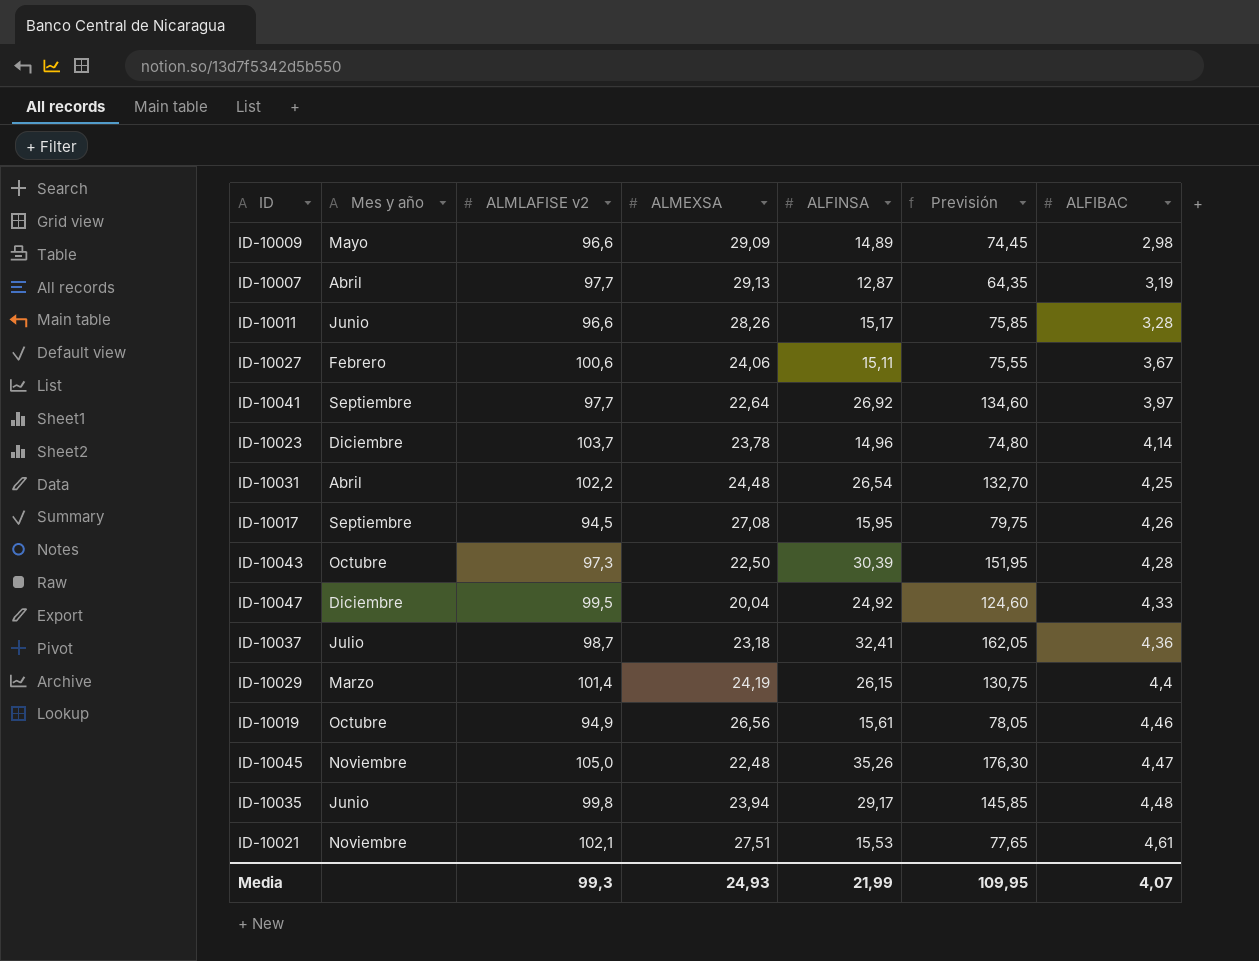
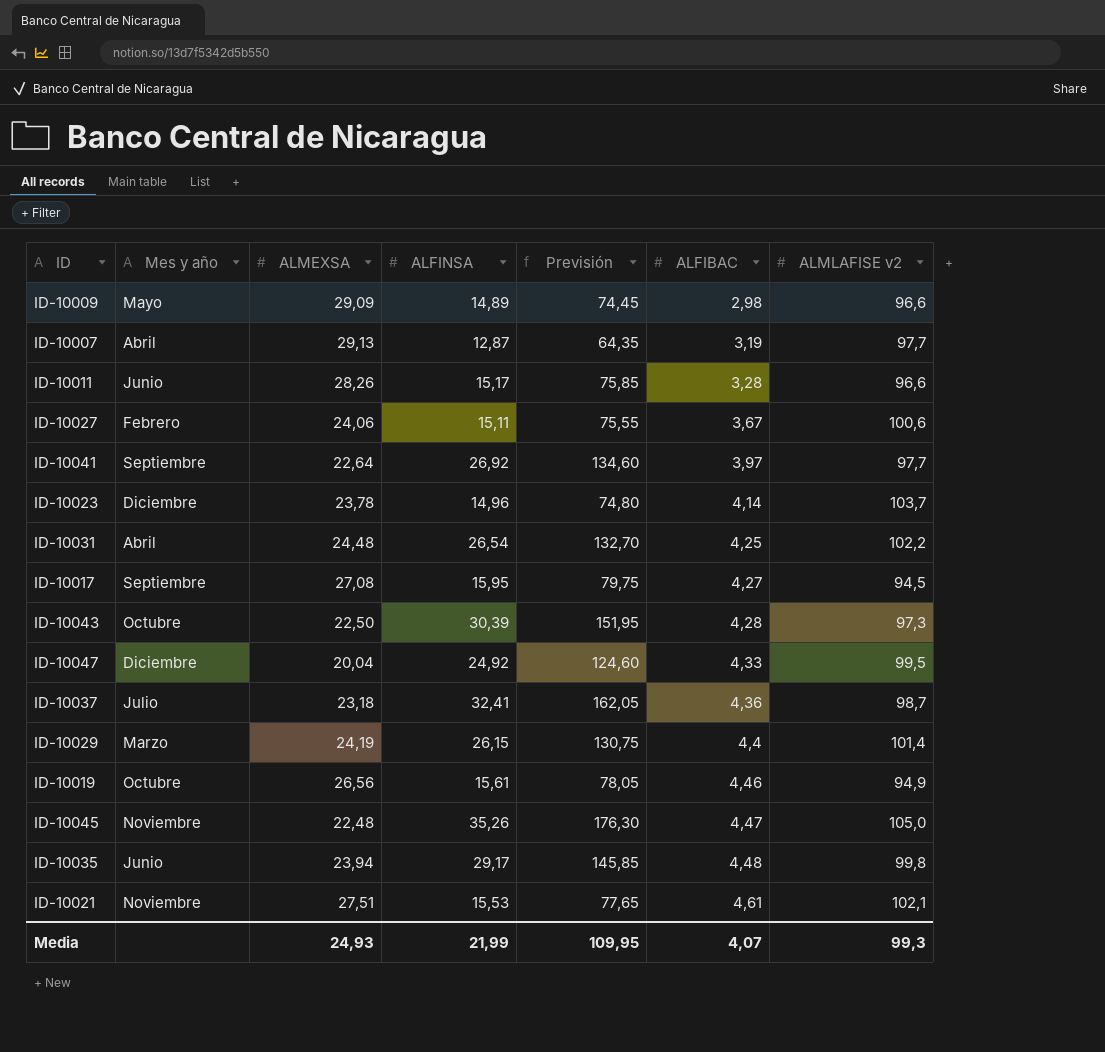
column ALMLAFISE v2 | position: 3 -> 7
ID-10017 | ALFIBAC: 4,26 -> 4,27

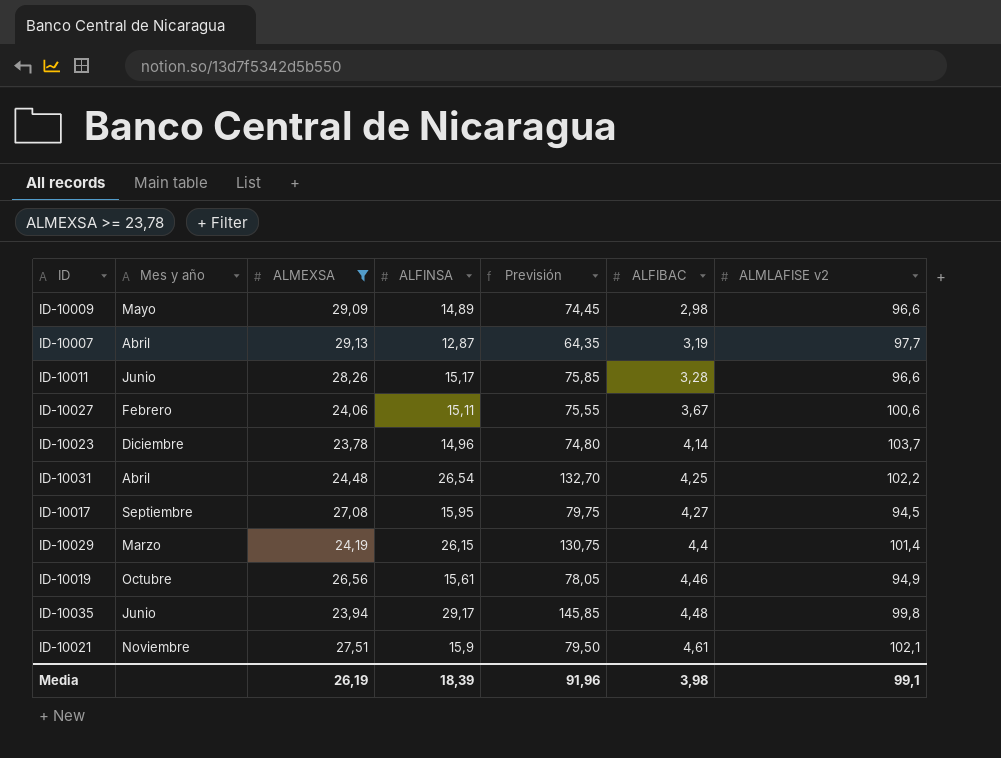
filter: none -> ALMEXSA >= 23,78
ID-10021 | ALFINSA: 15,53 -> 15,9
ID-10021 | Previsión: 77,65 -> 79,50
Media | ALMEXSA: 24,93 -> 26,19
Media | ALFINSA: 21,99 -> 18,39
Media | Previsión: 109,95 -> 91,96
Media | ALFIBAC: 4,07 -> 3,98
Media | ALMLAFISE v2: 99,3 -> 99,1

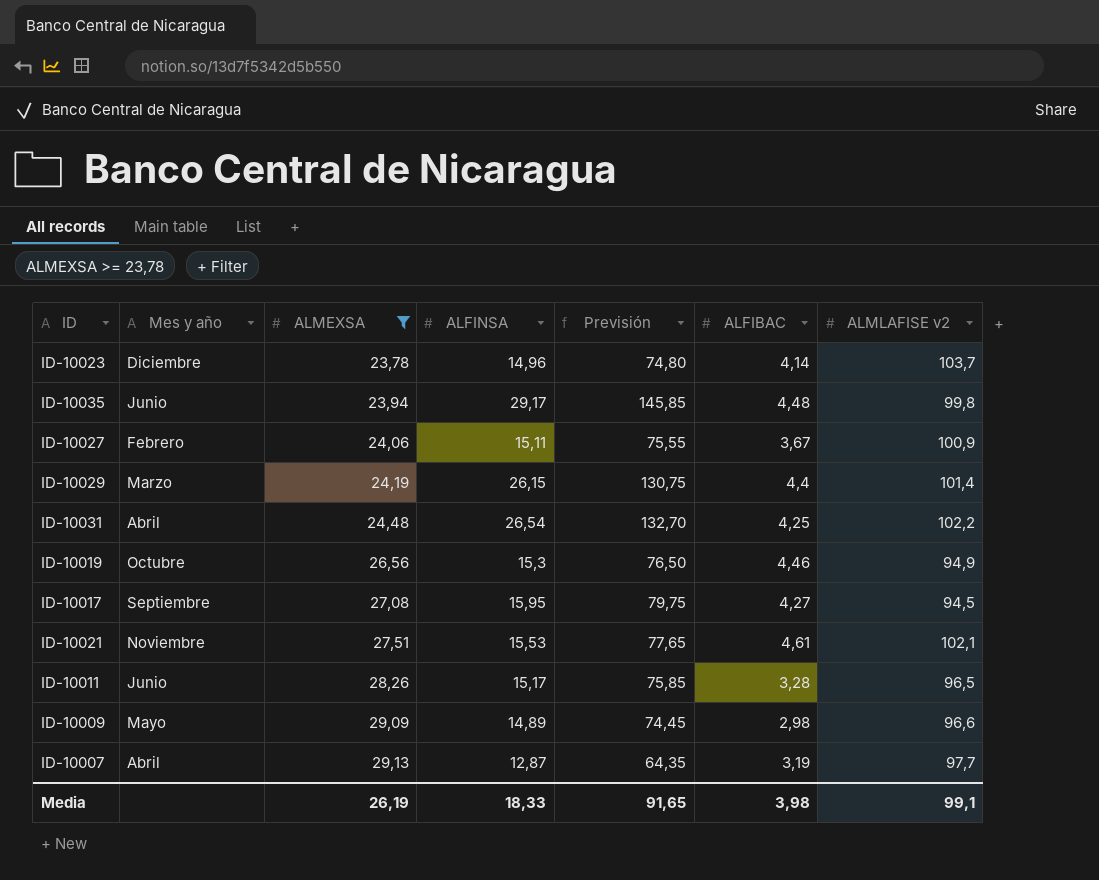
row order: ALFIBAC ascending -> ALMEXSA ascending
ID-10027 | ALMLAFISE v2: 100,6 -> 100,9
ID-10019 | ALFINSA: 15,61 -> 15,3
ID-10019 | Previsión: 78,05 -> 76,50
ID-10021 | ALFINSA: 15,9 -> 15,53
ID-10021 | Previsión: 79,50 -> 77,65
ID-10011 | ALMLAFISE v2: 96,6 -> 96,5
Media | ALFINSA: 18,39 -> 18,33
Media | Previsión: 91,96 -> 91,65

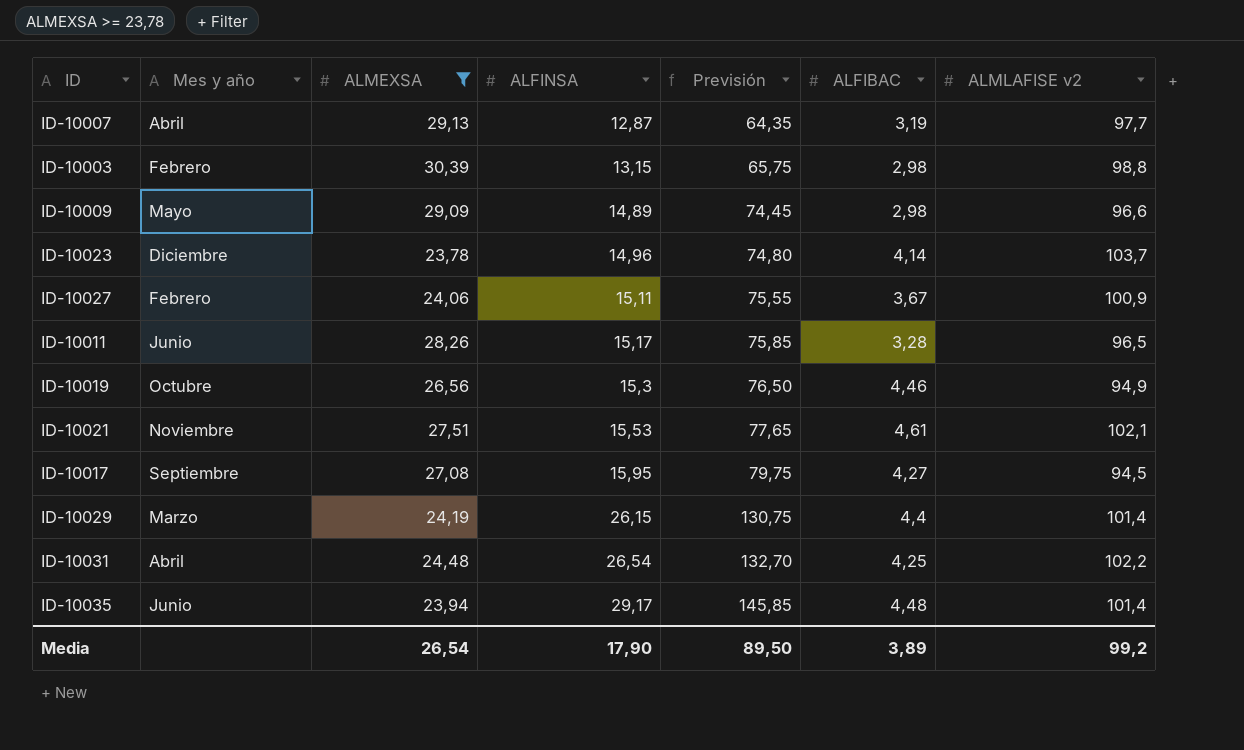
row order: ALMEXSA ascending -> ALFINSA ascending
row ID-10003: none -> Febrero | 30,39 | 13,15 | 65,75 | 2,98 | 98,8
ID-10035 | ALMLAFISE v2: 99,8 -> 101,4
Media | ALMEXSA: 26,19 -> 26,54
Media | ALFINSA: 18,33 -> 17,90
Media | Previsión: 91,65 -> 89,50
Media | ALFIBAC: 3,98 -> 3,89
Media | ALMLAFISE v2: 99,1 -> 99,2

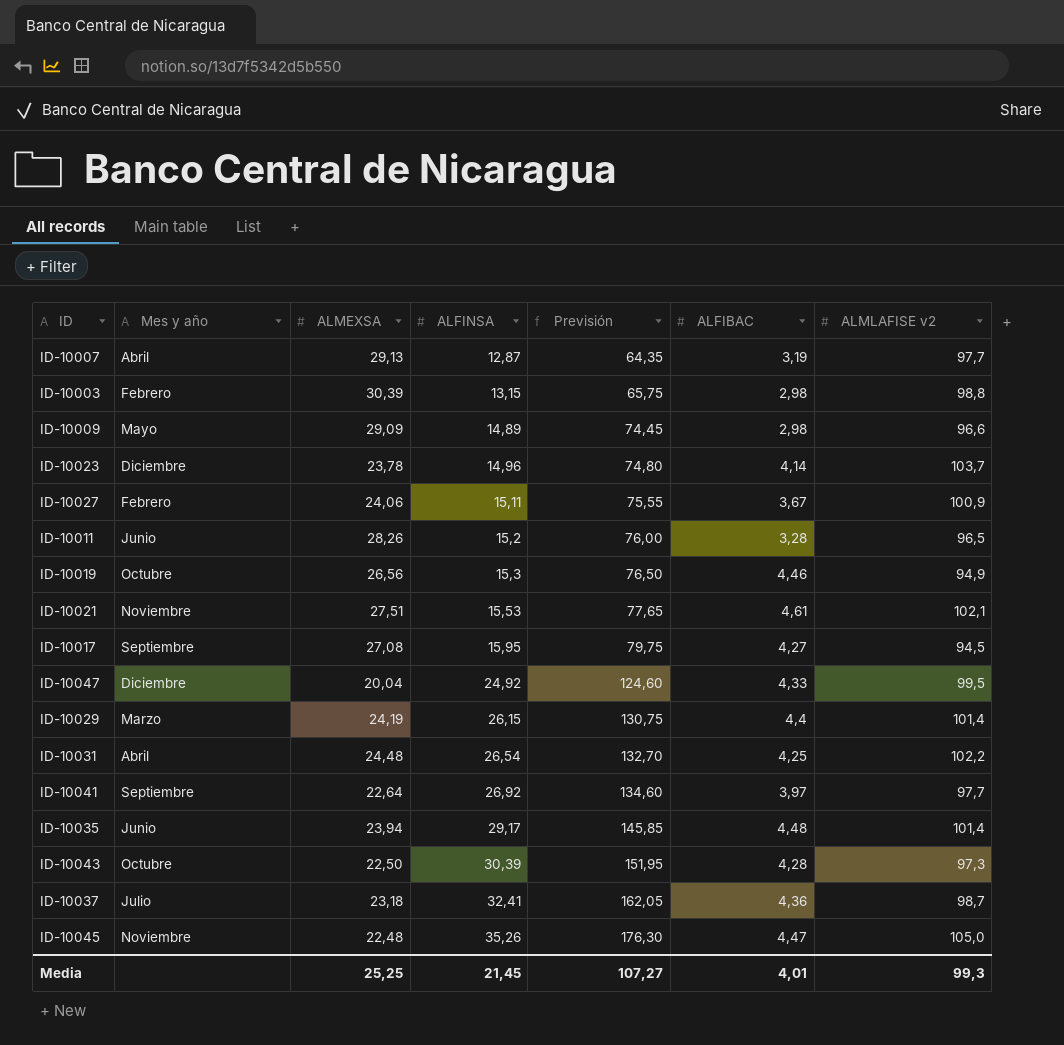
filter: ALMEXSA >= 23,78 -> none
ID-10011 | ALFINSA: 15,17 -> 15,2
ID-10011 | Previsión: 75,85 -> 76,00
Media | ALMEXSA: 26,54 -> 25,25
Media | ALFINSA: 17,90 -> 21,45
Media | Previsión: 89,50 -> 107,27
Media | ALFIBAC: 3,89 -> 4,01
Media | ALMLAFISE v2: 99,2 -> 99,3

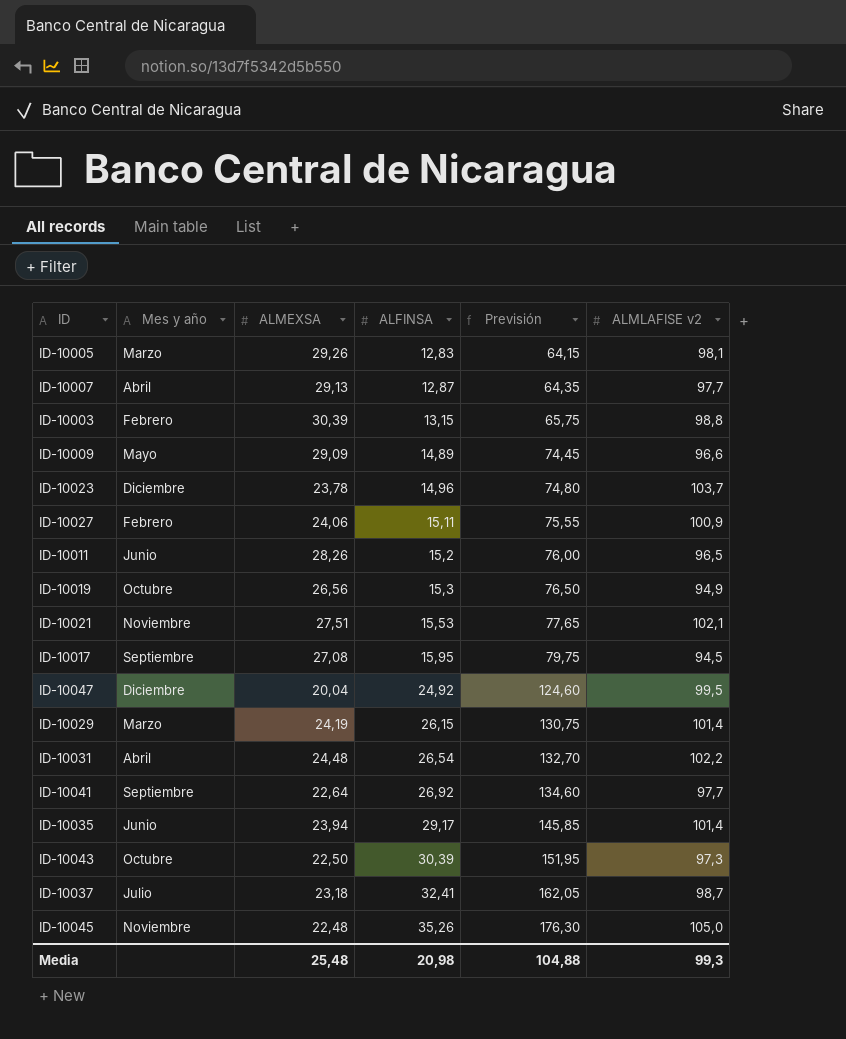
column ALFIBAC | position: 6 -> none
row ID-10005: none -> Marzo | 29,26 | 12,83 | 64,15 | 98,1
Media | ALMEXSA: 25,25 -> 25,48
Media | ALFINSA: 21,45 -> 20,98
Media | Previsión: 107,27 -> 104,88

